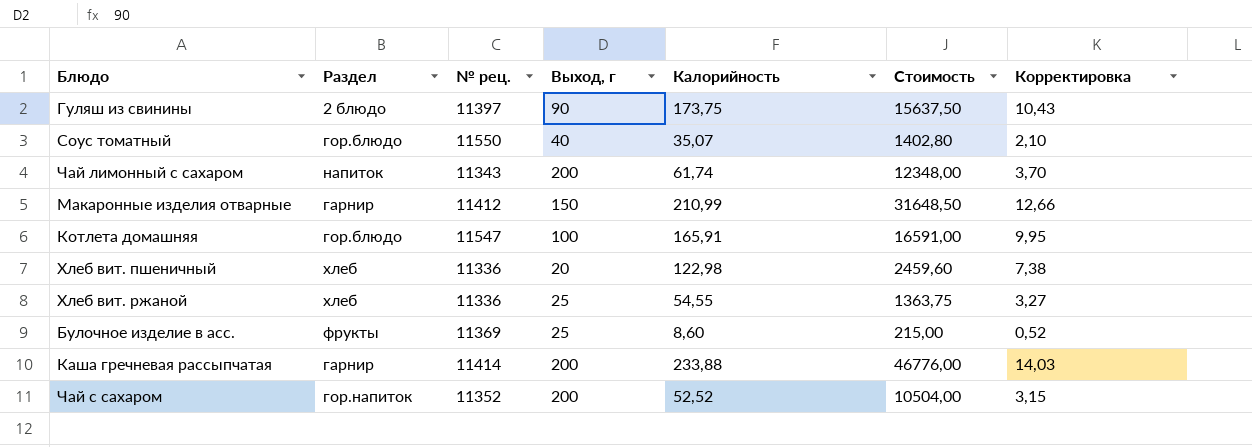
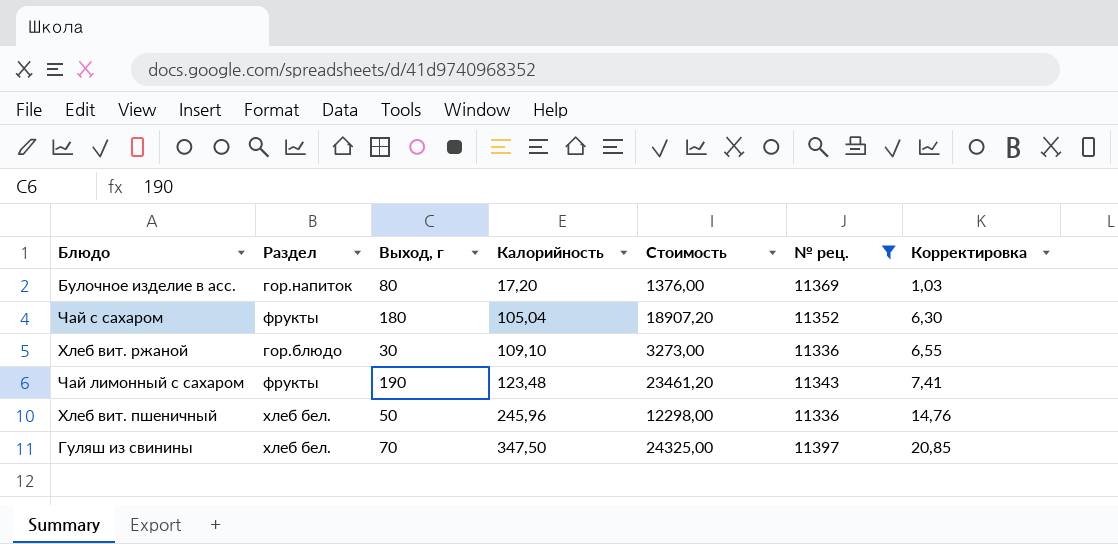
filter: none -> № рец. <= 11397
row order: none -> Калорийность ascending
column № рец. | position: 3 -> 6
Булочное изделие в асс. | Раздел: фрукты -> гор.напиток
Булочное изделие в асс. | Выход, г: 25 -> 80
Булочное изделие в асс. | Калорийность: 8,60 -> 17,20
Булочное изделие в асс. | Стоимость: 215,00 -> 1376,00
Булочное изделие в асс. | Корректировка: 0,52 -> 1,03
Чай с сахаром | Раздел: гор.напиток -> фрукты
Чай с сахаром | Выход, г: 200 -> 180
Чай с сахаром | Калорийность: 52,52 -> 105,04
Чай с сахаром | Стоимость: 10504,00 -> 18907,20
Чай с сахаром | Корректировка: 3,15 -> 6,30
Хлеб вит. ржаной | Раздел: хлеб -> гор.блюдо
Хлеб вит. ржаной | Выход, г: 25 -> 30
Хлеб вит. ржаной | Калорийность: 54,55 -> 109,10
Хлеб вит. ржаной | Стоимость: 1363,75 -> 3273,00
Хлеб вит. ржаной | Корректировка: 3,27 -> 6,55
Чай лимонный с сахаром | Раздел: напиток -> фрукты
Чай лимонный с сахаром | Выход, г: 200 -> 190
Чай лимонный с сахаром | Калорийность: 61,74 -> 123,48
Чай лимонный с сахаром | Стоимость: 12348,00 -> 23461,20
Чай лимонный с сахаром | Корректировка: 3,70 -> 7,41
Хлеб вит. пшеничный | Раздел: хлеб -> хлеб бел.
Хлеб вит. пшеничный | Выход, г: 20 -> 50
Хлеб вит. пшеничный | Калорийность: 122,98 -> 245,96
Хлеб вит. пшеничный | Стоимость: 2459,60 -> 12298,00
Хлеб вит. пшеничный | Корректировка: 7,38 -> 14,76
Гуляш из свинины | Раздел: 2 блюдо -> хлеб бел.
Гуляш из свинины | Выход, г: 90 -> 70
Гуляш из свинины | Калорийность: 173,75 -> 347,50
Гуляш из свинины | Стоимость: 15637,50 -> 24325,00
Гуляш из свинины | Корректировка: 10,43 -> 20,85

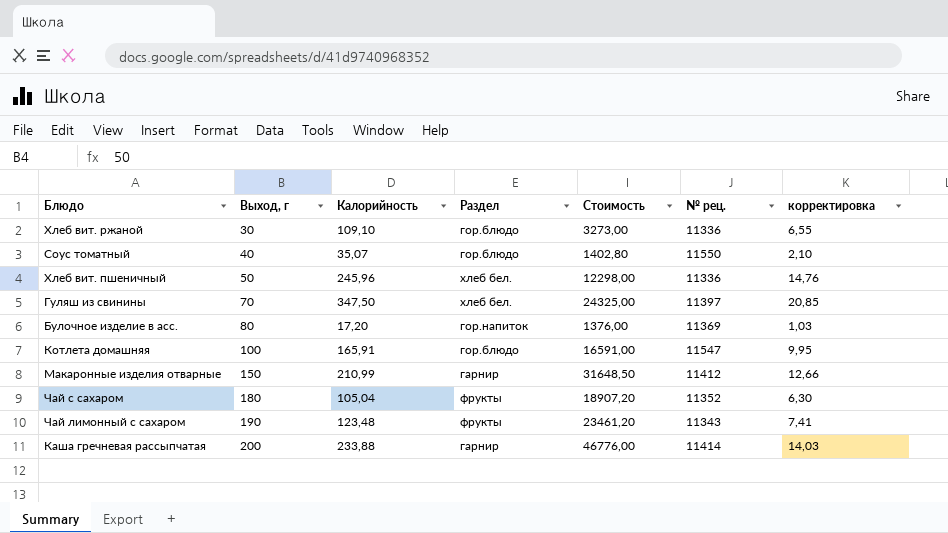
filter: № рец. <= 11397 -> none
row order: Калорийность ascending -> Выход, г ascending
column Раздел | position: 2 -> 4
column name: Корректировка -> корректировка

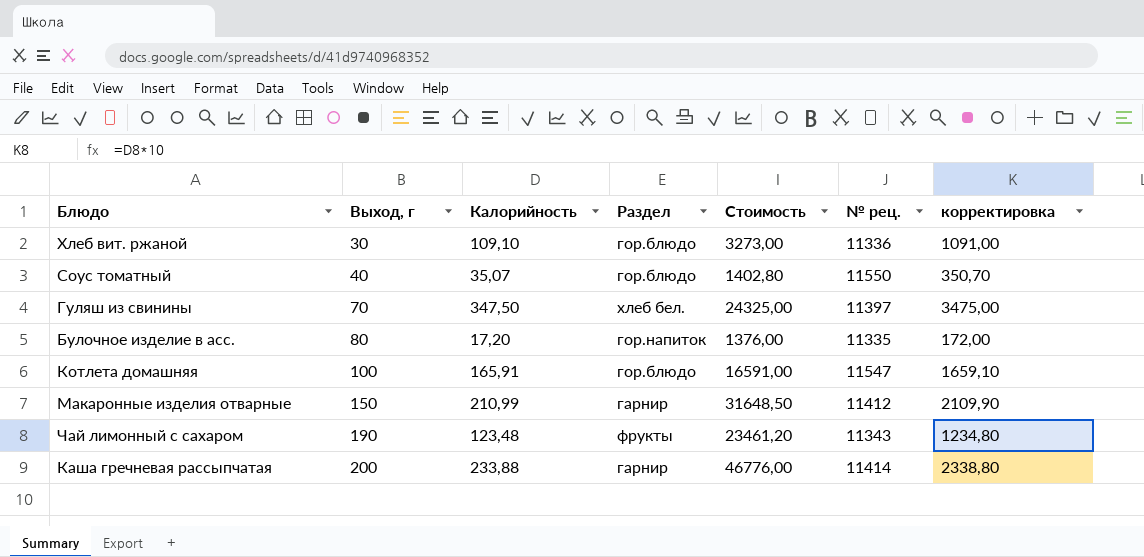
column корректировка | formula: [Калорийность] * 0,06 -> [Калорийность] * 10
row Хлеб вит. пшеничный: 50 | 245,96 | хлеб бел. | 12298,00 | 11336 | 14,76 -> none
row Чай с сахаром: 180 | 105,04 | фрукты | 18907,20 | 11352 | 6,30 -> none
Булочное изделие в асс. | № рец.: 11369 -> 11335

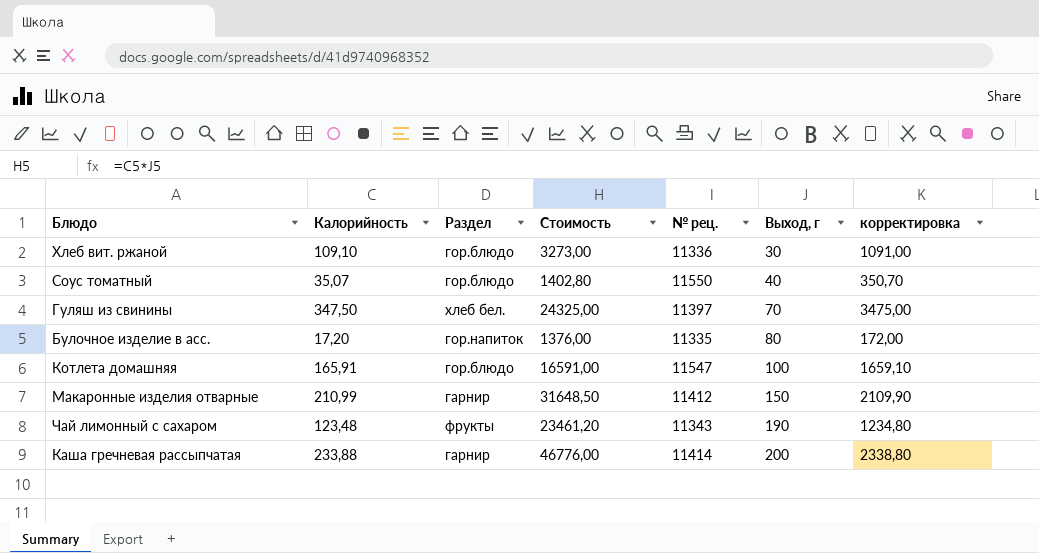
column Выход, г | position: 2 -> 6

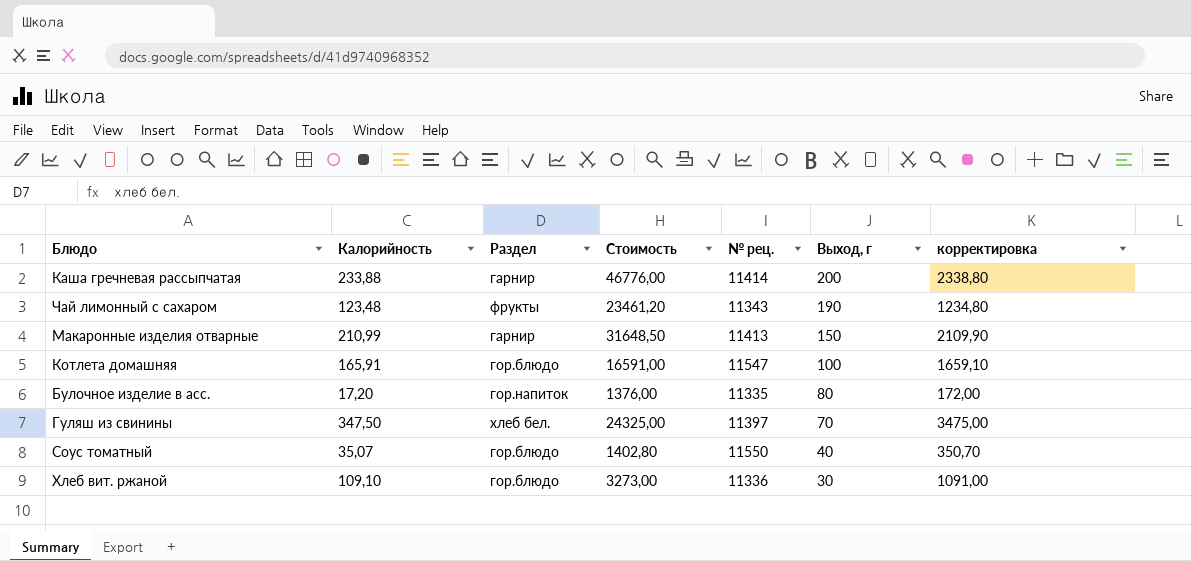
row order: Выход, г ascending -> Выход, г descending
Макаронные изделия отварные | № рец.: 11412 -> 11413

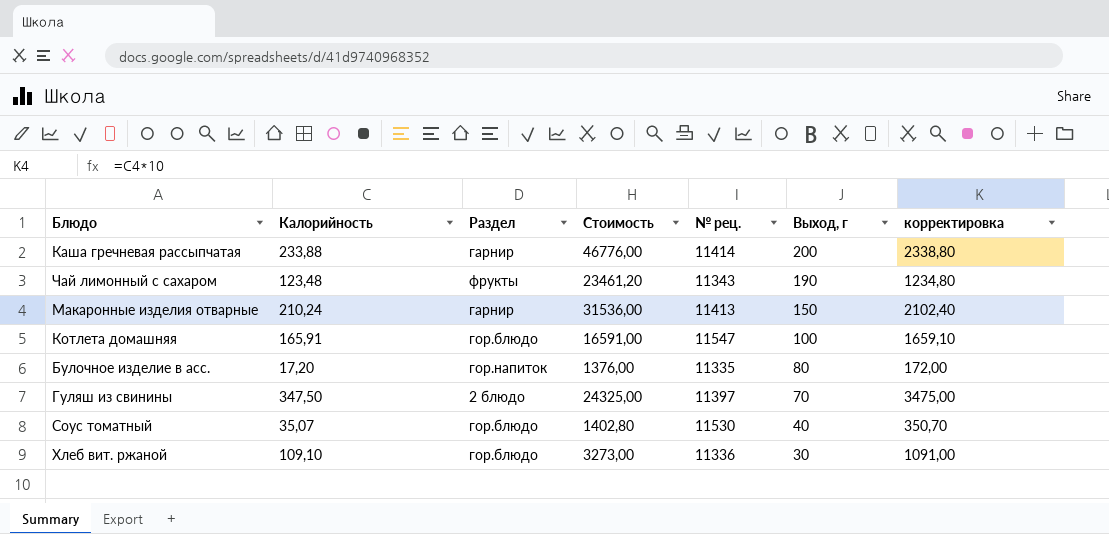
Макаронные изделия отварные | Калорийность: 210,99 -> 210,24
Макаронные изделия отварные | Стоимость: 31648,50 -> 31536,00
Макаронные изделия отварные | корректировка: 2109,90 -> 2102,40
Гуляш из свинины | Раздел: хлеб бел. -> 2 блюдо
Соус томатный | № рец.: 11550 -> 11530

